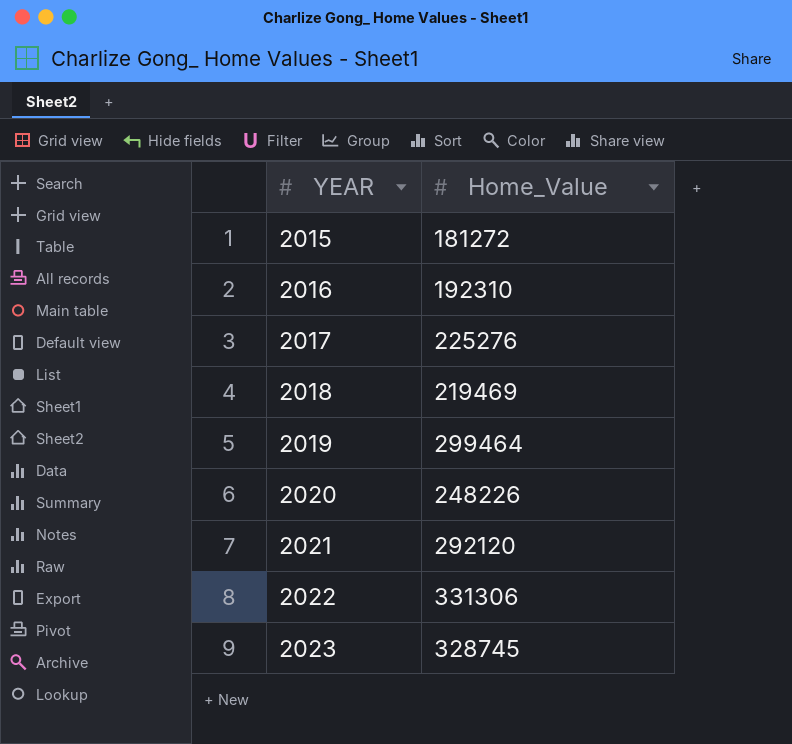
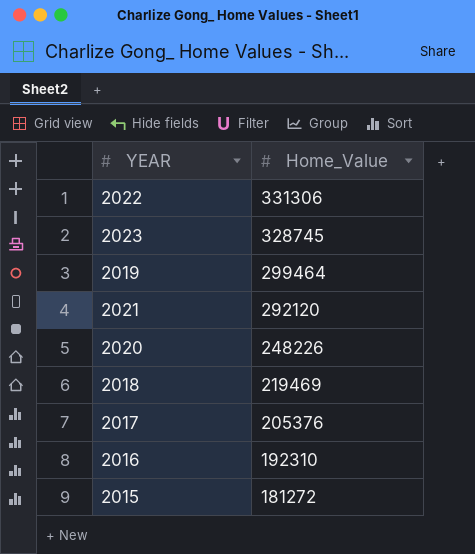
row order: YEAR ascending -> Home_Value descending
2017 | Home_Value: 225276 -> 205376

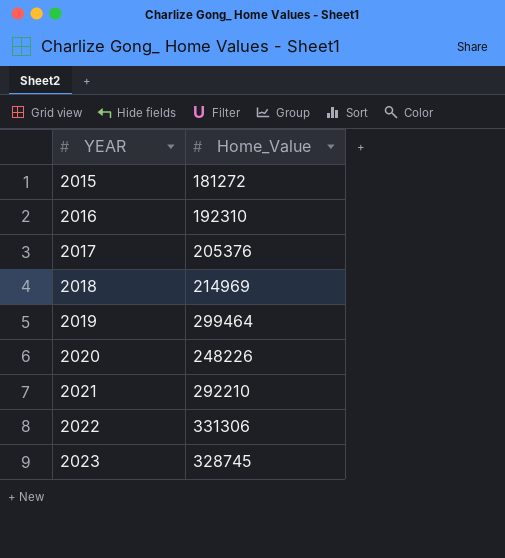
row order: Home_Value descending -> YEAR ascending
2018 | Home_Value: 219469 -> 214969
2021 | Home_Value: 292120 -> 292210

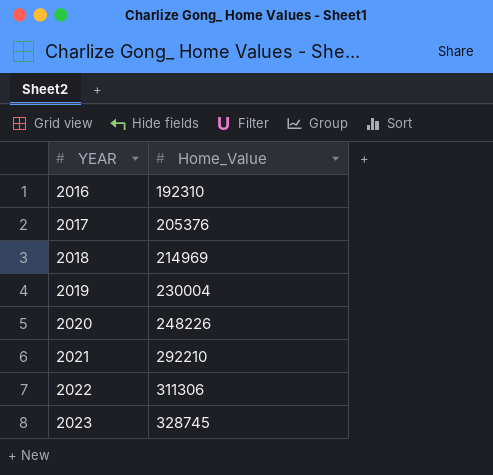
row 2015: 181272 -> none
2019 | Home_Value: 299464 -> 230004
2022 | Home_Value: 331306 -> 311306

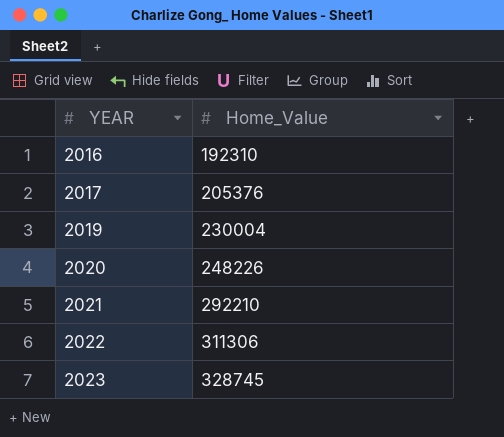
row 2018: 214969 -> none

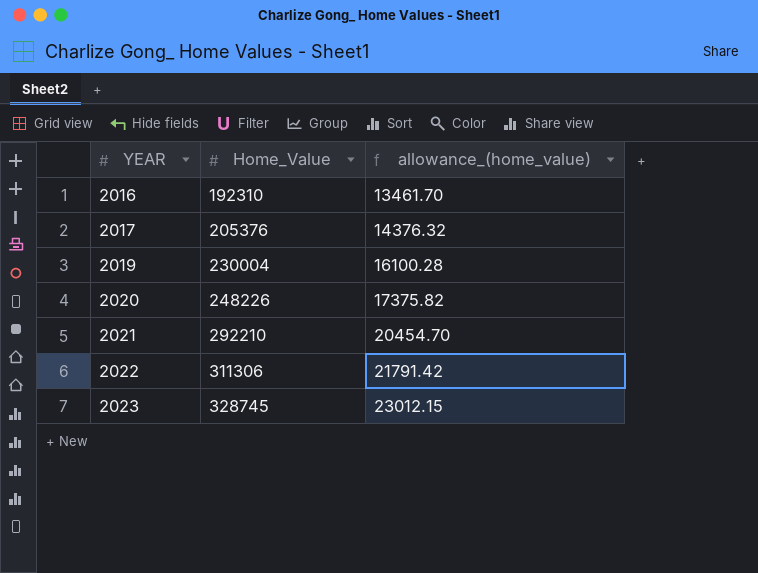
column allowance_(home_value) | formula: none -> [Home_Value] * 0.07

